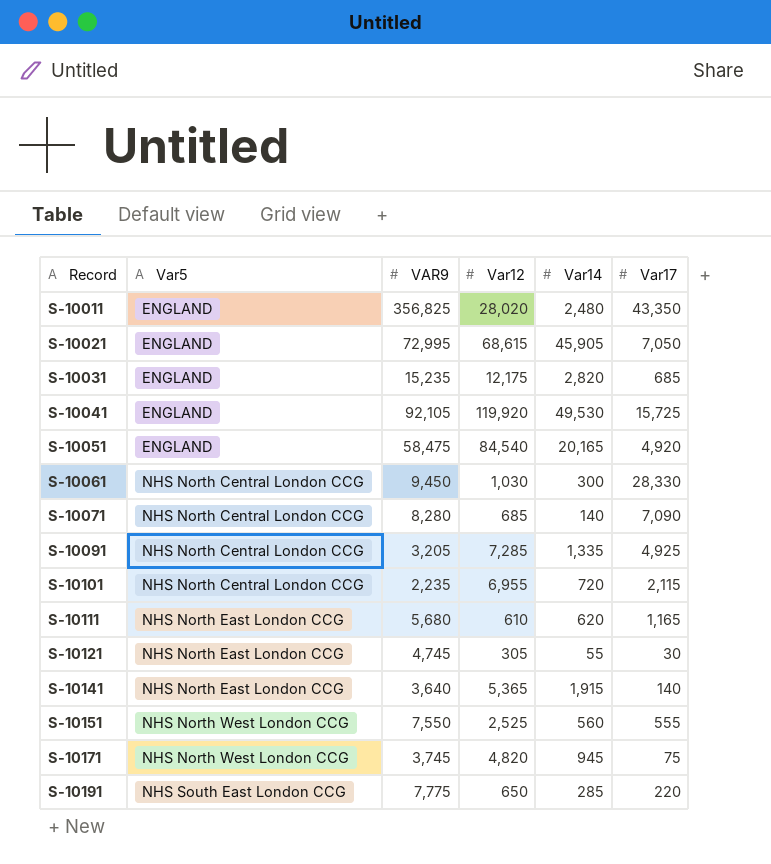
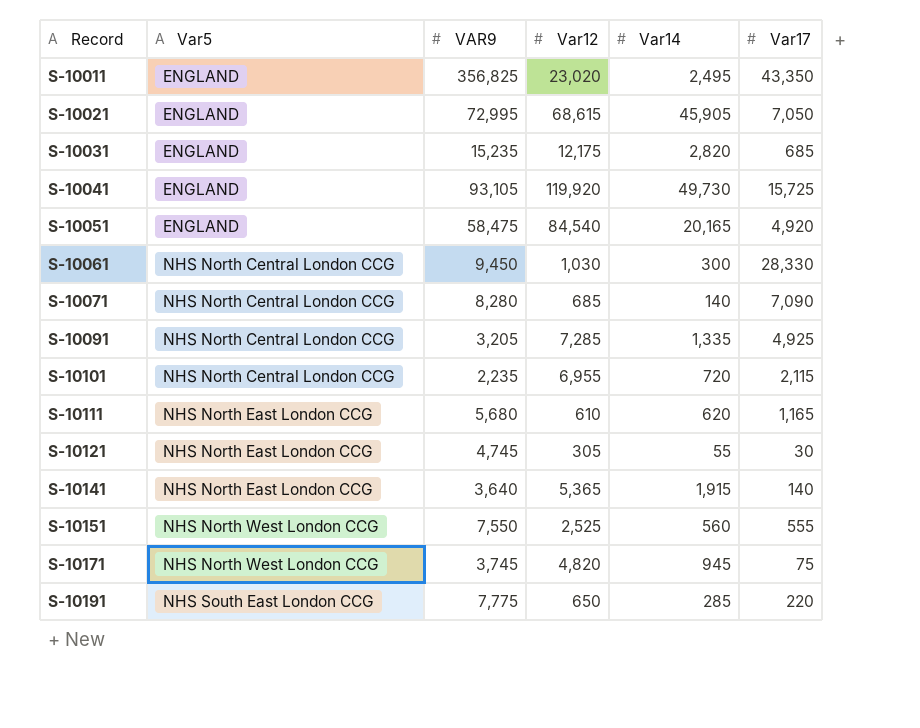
S-10011 | Var12: 28,020 -> 23,020
S-10011 | Var14: 2,480 -> 2,495
S-10041 | VAR9: 92,105 -> 93,105
S-10041 | Var14: 49,530 -> 49,730

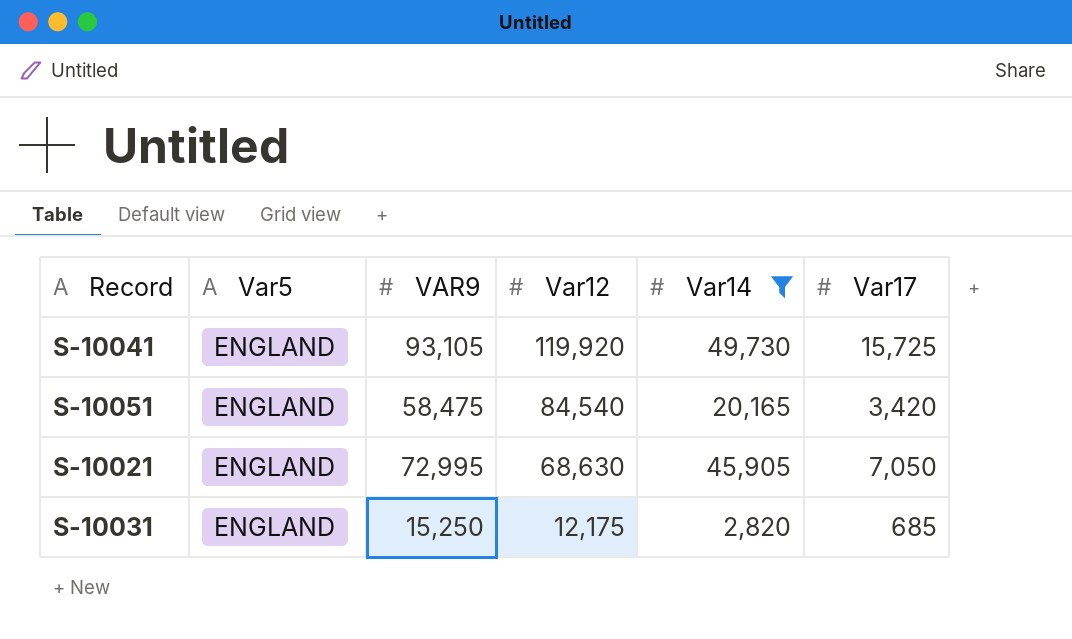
filter: none -> Var14 >= 2,820
row order: Record ascending -> Var12 descending
S-10051 | Var17: 4,920 -> 3,420
S-10021 | Var12: 68,615 -> 68,630
S-10031 | VAR9: 15,235 -> 15,250

